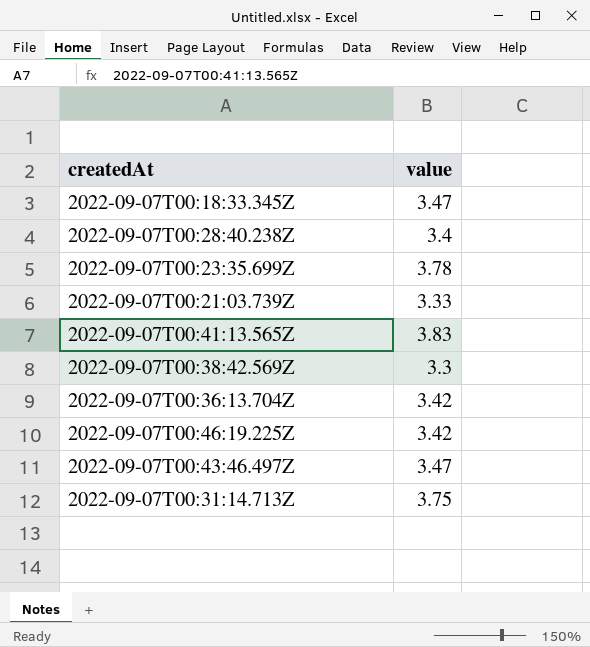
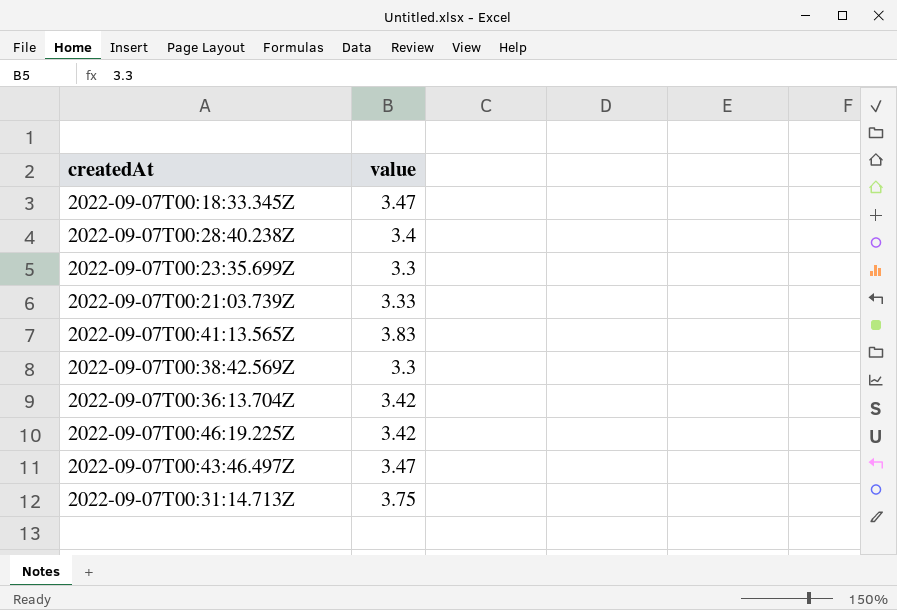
2022-09-07T00:23:35.699Z | value: 3.78 -> 3.3

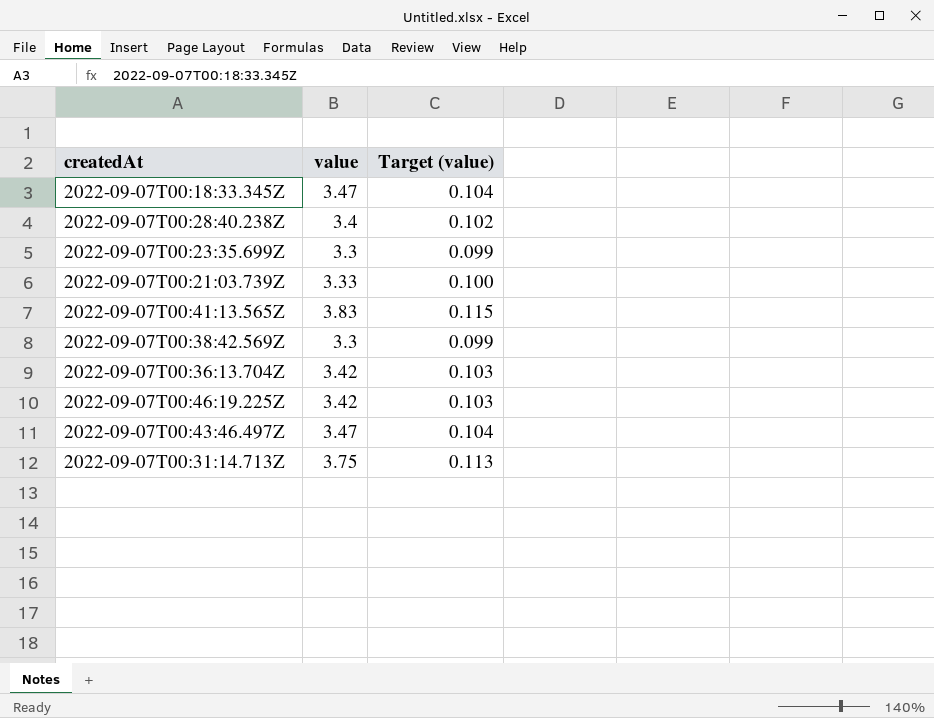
column Target (value) | formula: none -> [value] * 0.03

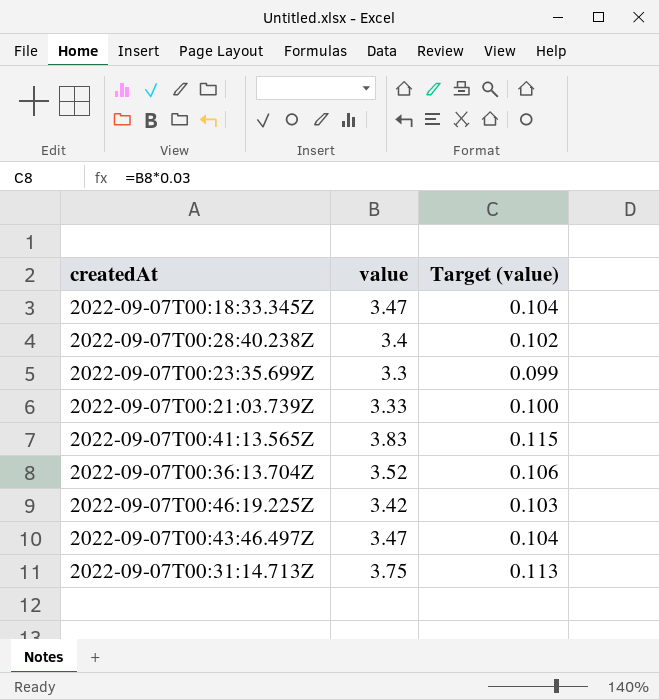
row 2022-09-07T00:38:42.569Z: 3.3 | 0.099 -> none
2022-09-07T00:36:13.704Z | value: 3.42 -> 3.52
2022-09-07T00:36:13.704Z | Target (value): 0.103 -> 0.106

